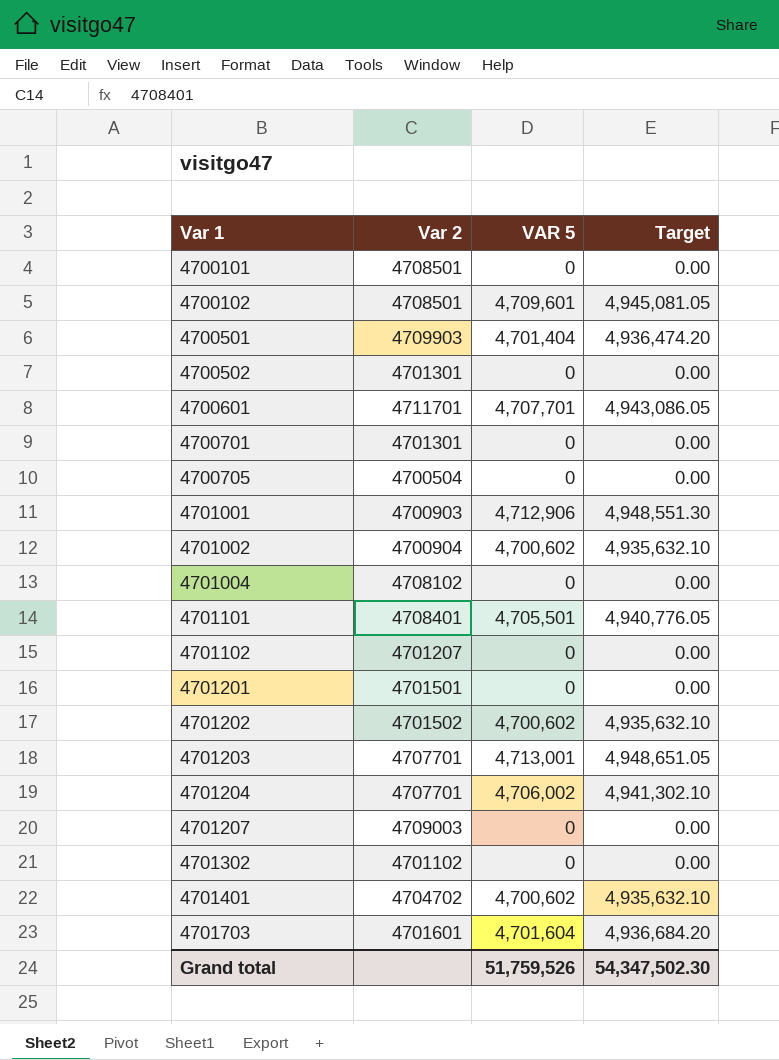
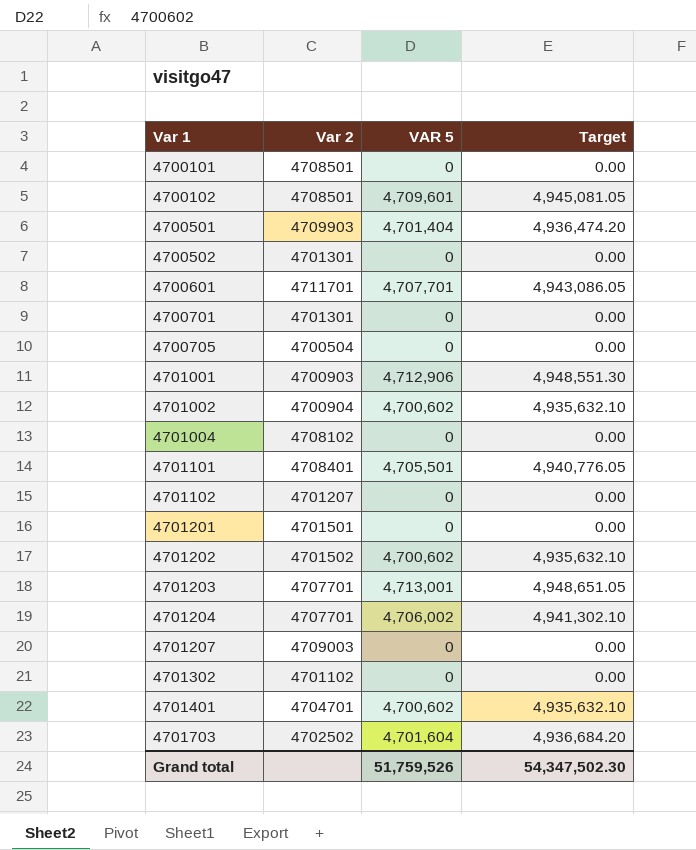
4701401 | Var 2: 4704702 -> 4704701
4701703 | Var 2: 4701601 -> 4702502

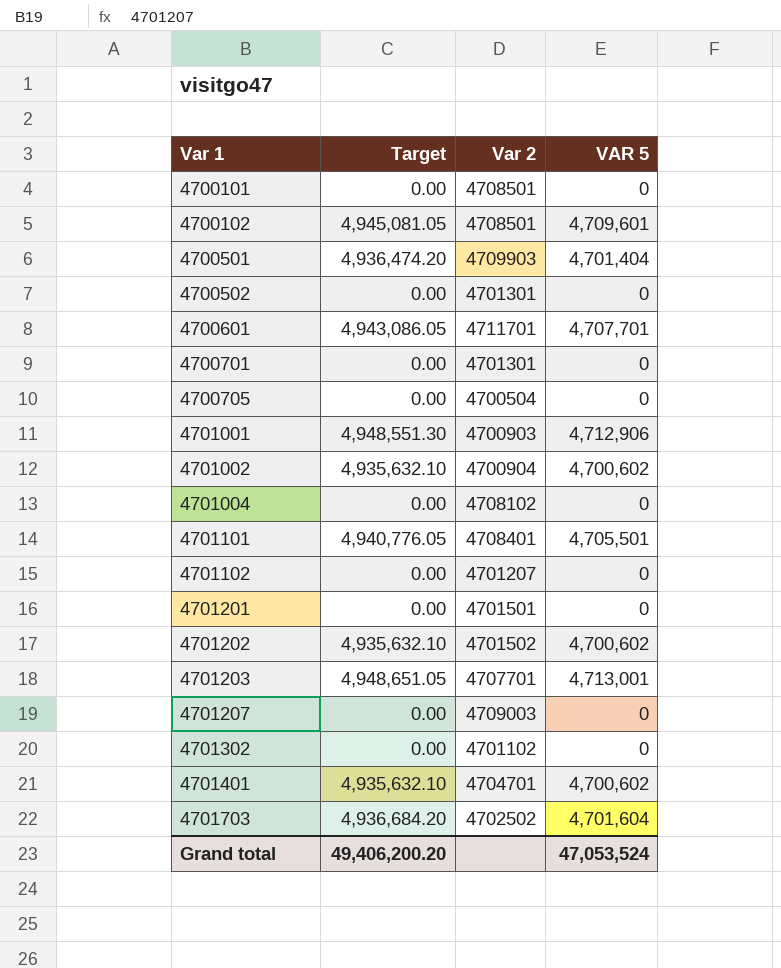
column Target | position: 4 -> 2
row 4701204: 4707701 | 4,706,002 | 4,941,302.10 -> none
Grand total | Target: 54,347,502.30 -> 49,406,200.20
Grand total | VAR 5: 51,759,526 -> 47,053,524

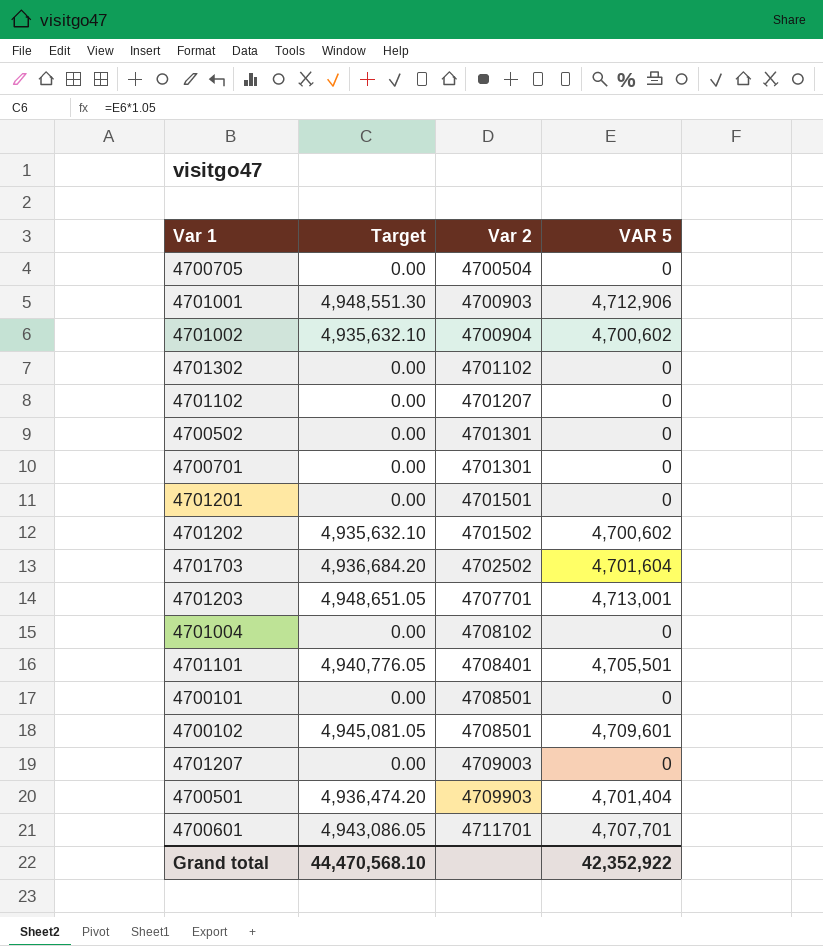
row order: Var 1 ascending -> Var 2 ascending
row 4701401: 4,935,632.10 | 4704701 | 4,700,602 -> none
Grand total | Target: 49,406,200.20 -> 44,470,568.10
Grand total | VAR 5: 47,053,524 -> 42,352,922

